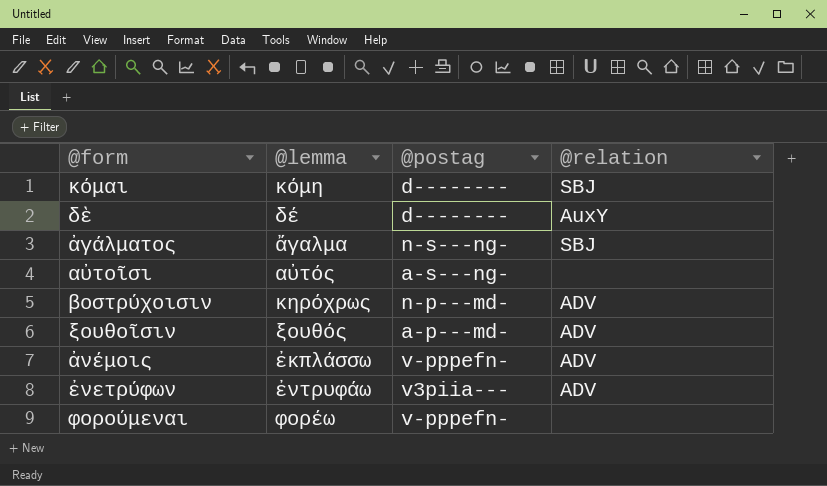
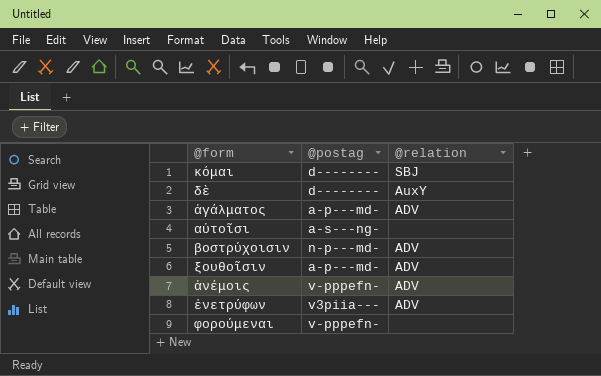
column @lemma | position: 2 -> none
ἀγάλματος | @postag: n-s---ng- -> a-p---md-
ἀγάλματος | @relation: SBJ -> ADV

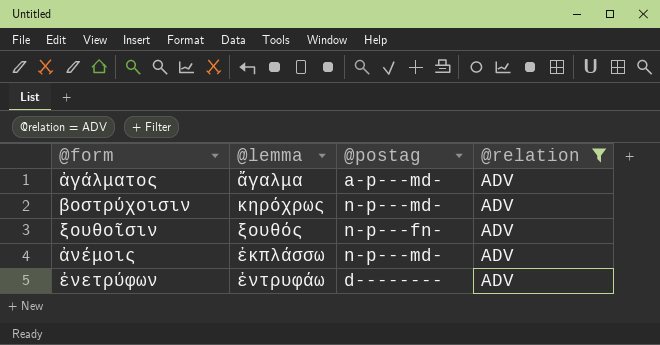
filter: none -> @relation = ADV
column @lemma | position: none -> 2
ξουθοῖσιν | @postag: a-p---md- -> n-p---fn-
ἀνέμοις | @postag: v-pppefn- -> n-p---md-
ἐνετρύφων | @postag: v3piia--- -> d--------

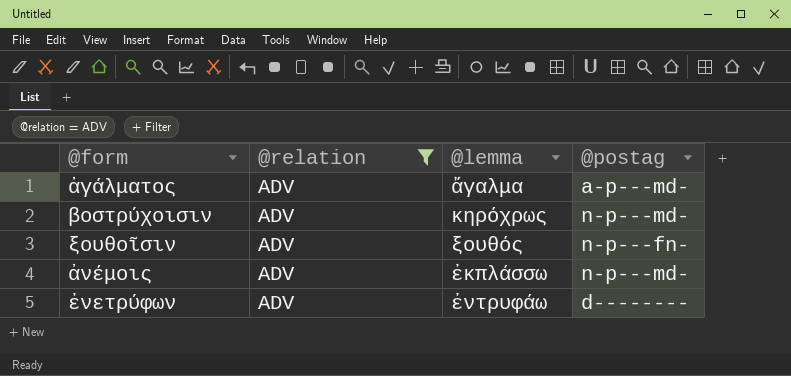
column @relation | position: 4 -> 2

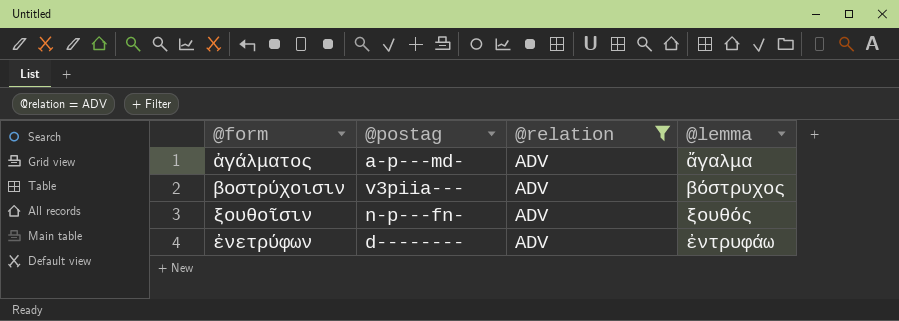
column @postag | position: 4 -> 2
row ἀνέμοις: ADV | ἐκπλάσσω | n-p---md- -> none
βοστρύχοισιν | @postag: n-p---md- -> v3piia---
βοστρύχοισιν | @lemma: κηρόχρως -> βόστρυχος

